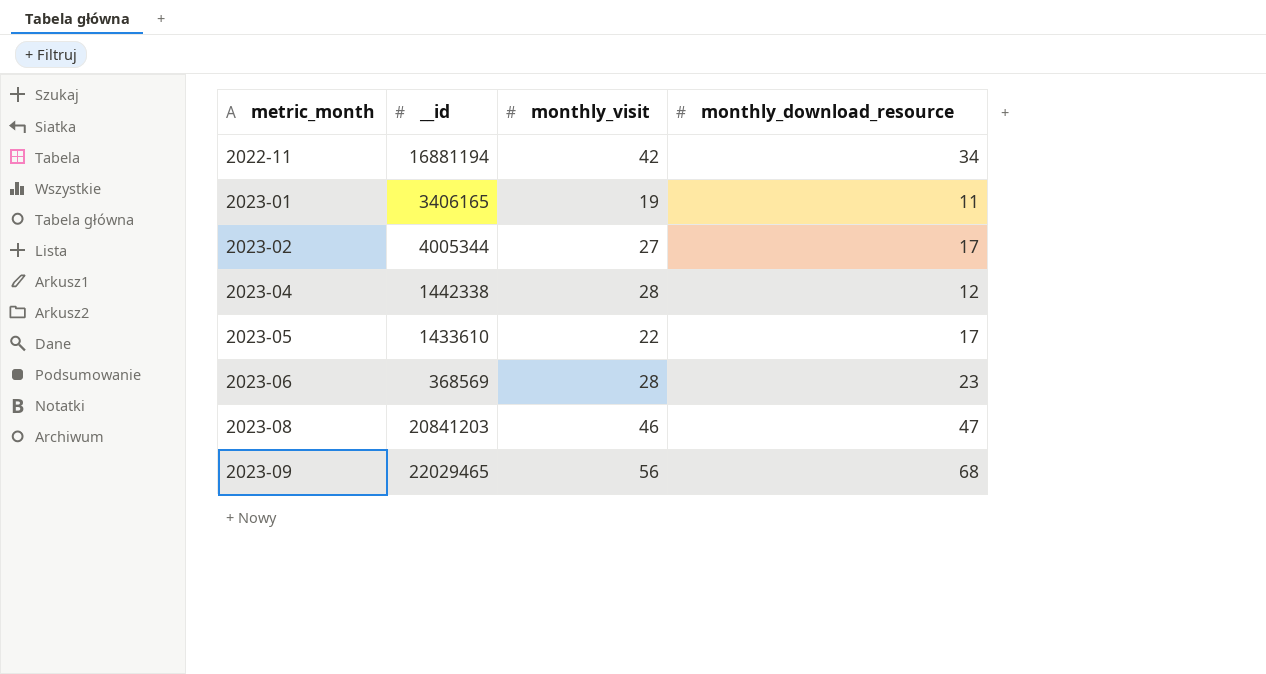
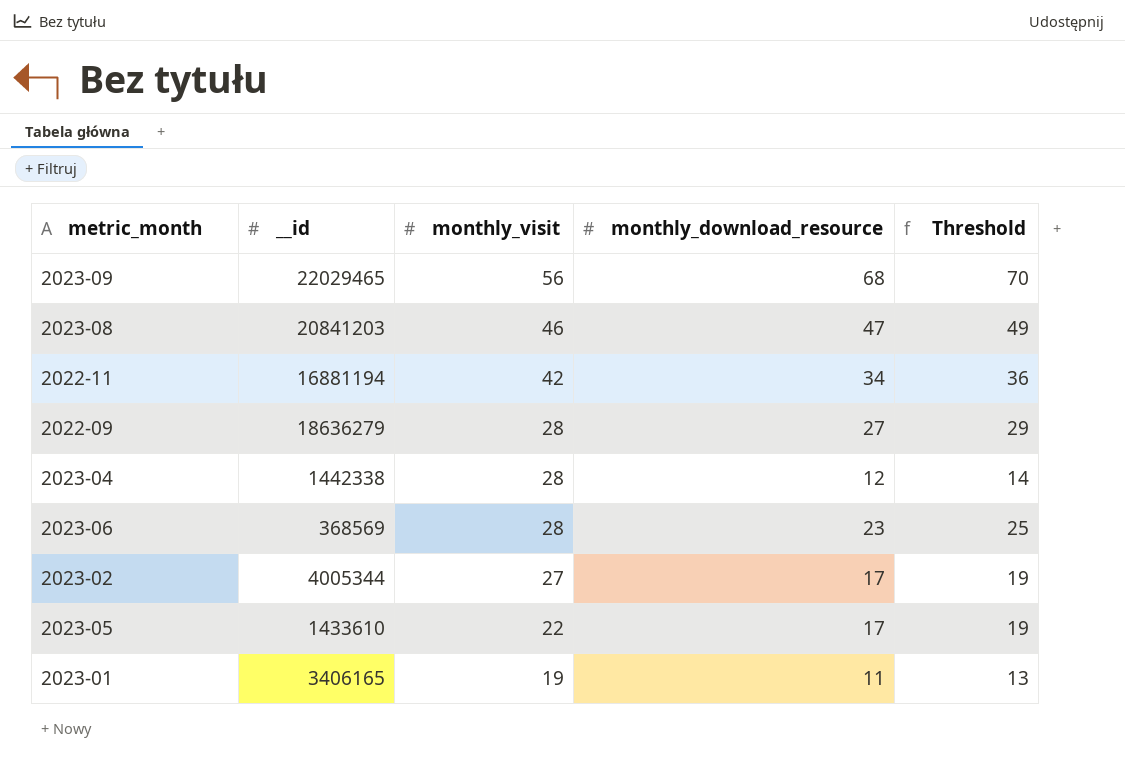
row order: metric_month ascending -> monthly_visit descending
column Threshold | formula: none -> [monthly_download_resource] + 2
row 2022-09: none -> 18636279 | 28 | 27 | 29

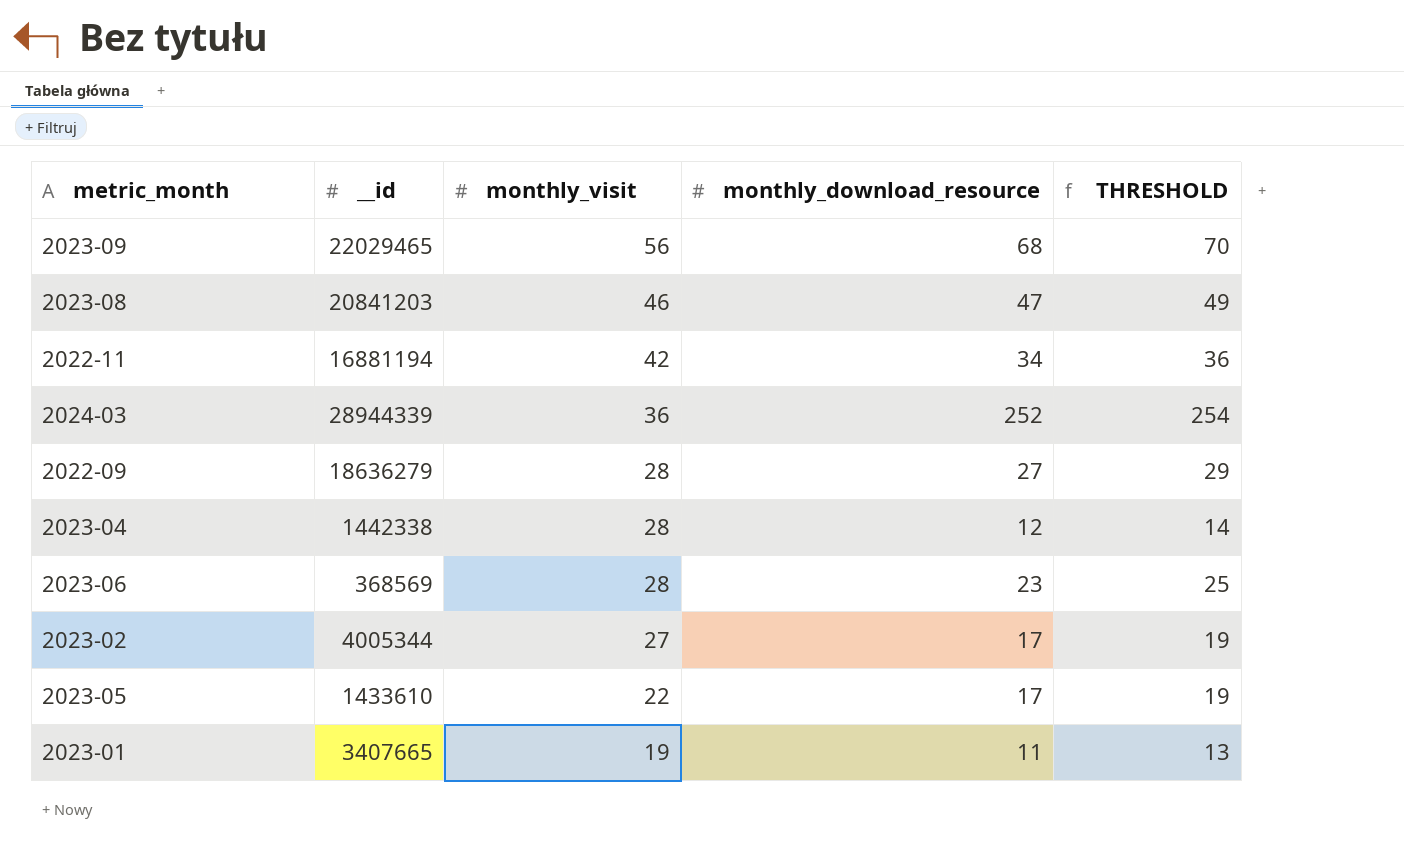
column name: Threshold -> THRESHOLD
row 2024-03: none -> 28944339 | 36 | 252 | 254
2023-01 | __id: 3406165 -> 3407665

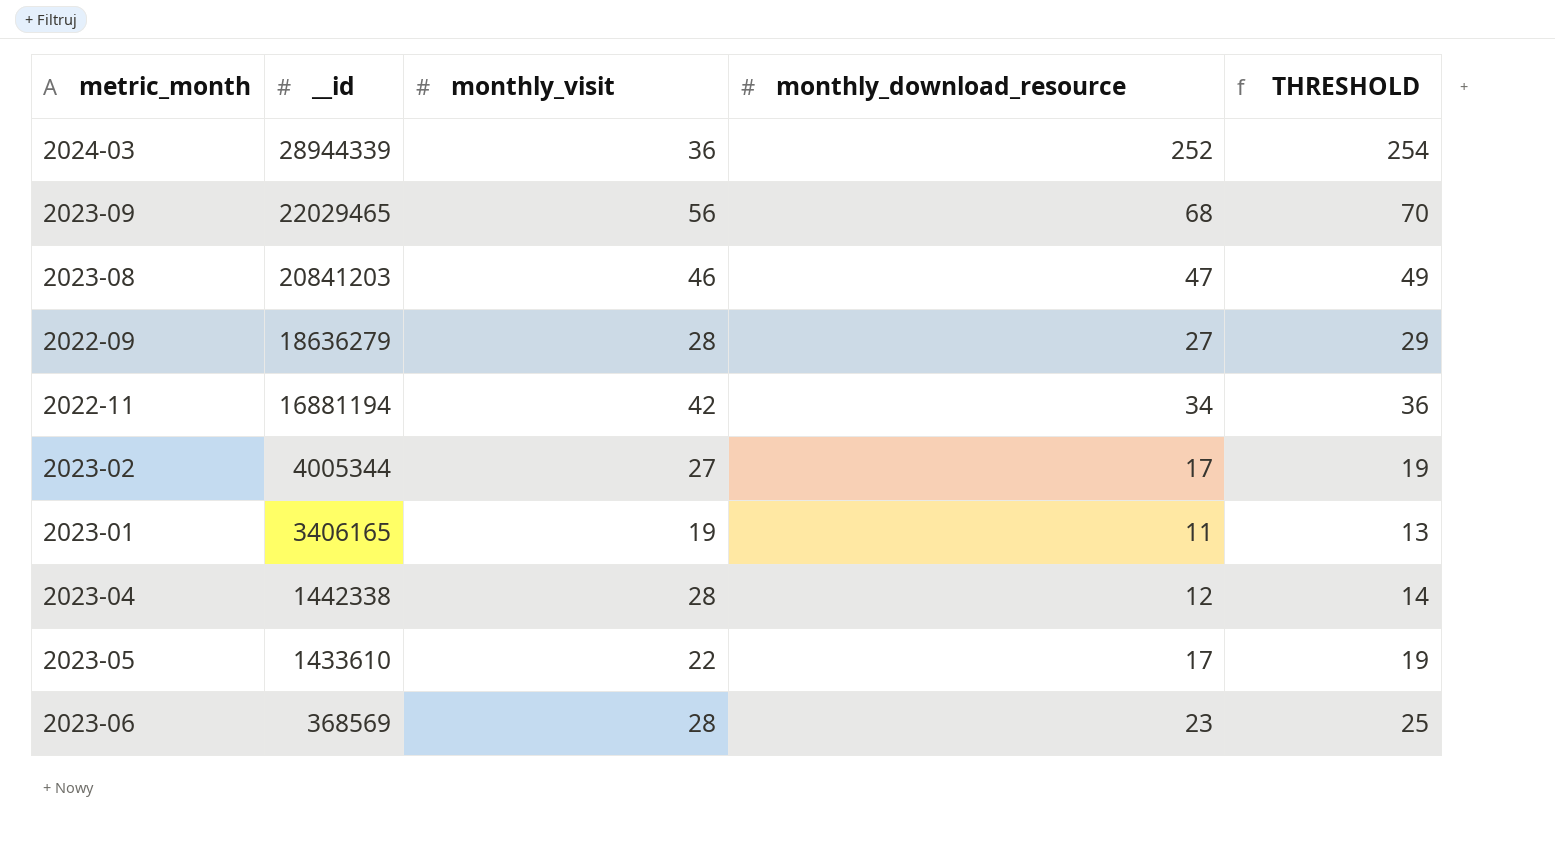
row order: monthly_visit descending -> __id descending
2023-01 | __id: 3407665 -> 3406165

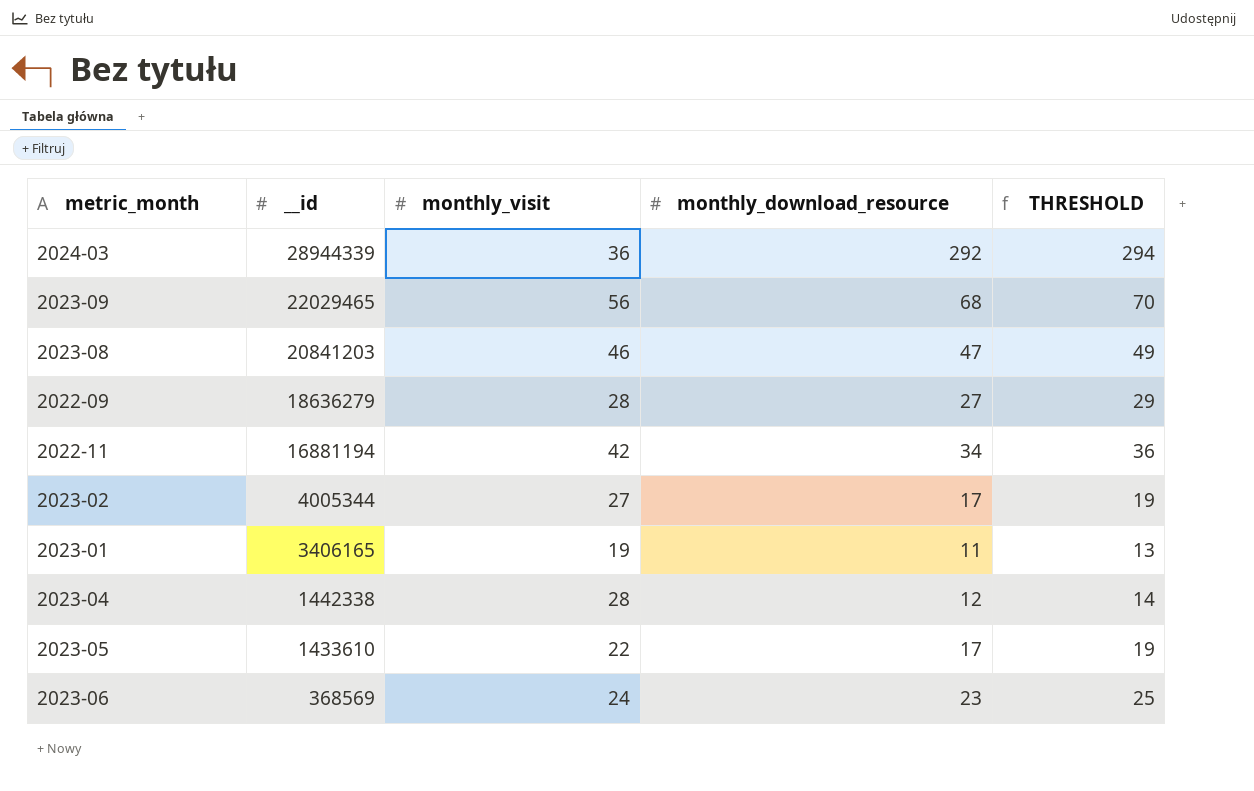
2024-03 | monthly_download_resource: 252 -> 292
2024-03 | THRESHOLD: 254 -> 294
2023-06 | monthly_visit: 28 -> 24

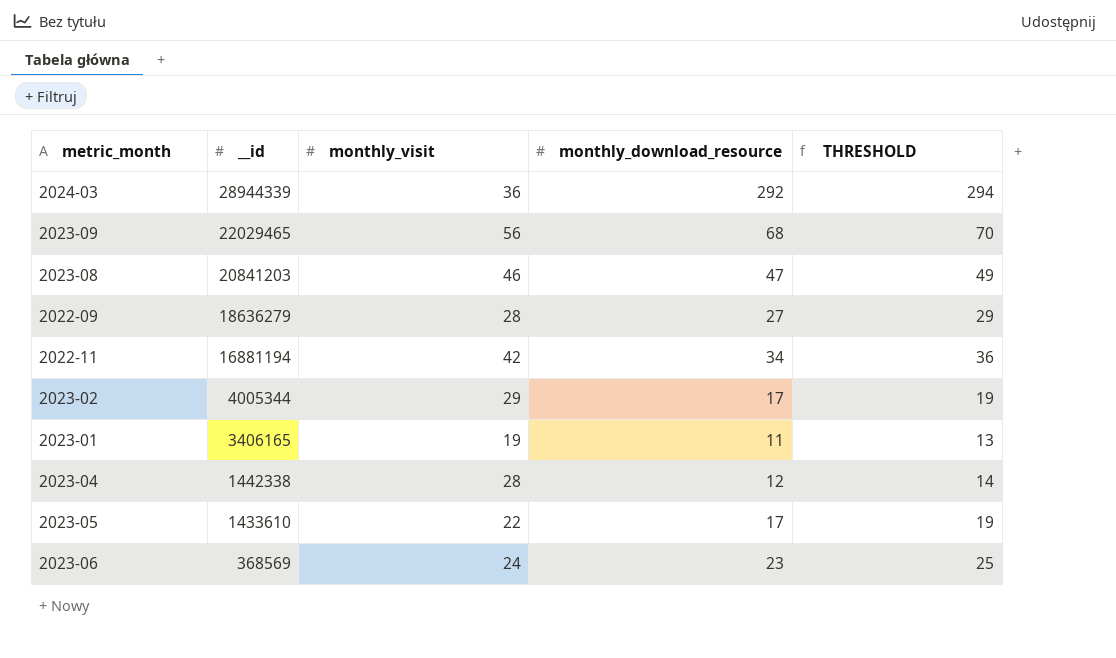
2023-02 | monthly_visit: 27 -> 29

